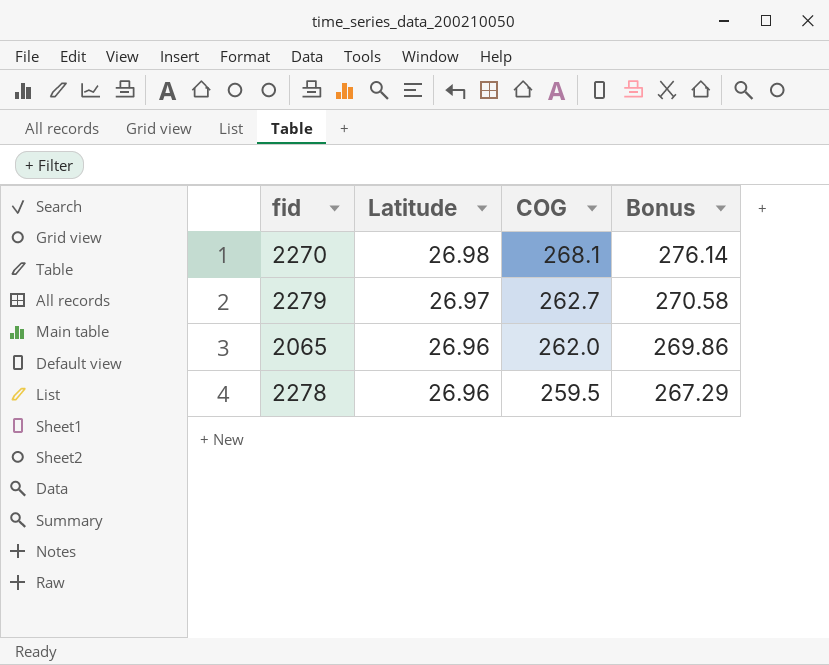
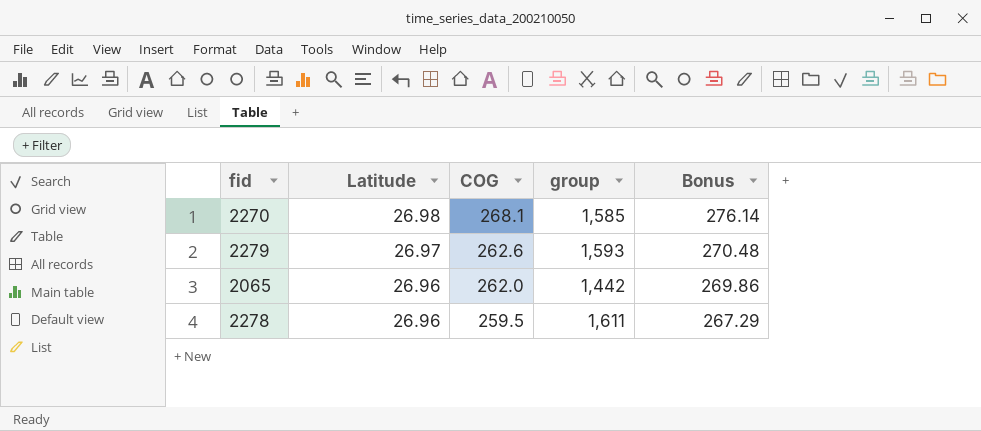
column group | position: none -> 4
2279 | COG: 262.7 -> 262.6
2279 | Bonus: 270.58 -> 270.48

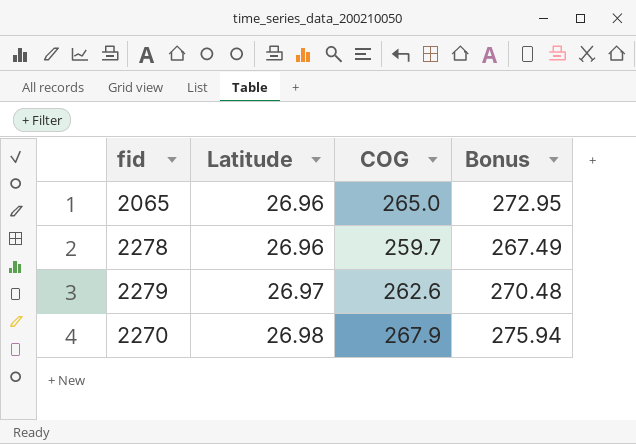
row order: Latitude descending -> Latitude ascending
column group | position: 4 -> none
2065 | COG: 262.0 -> 265.0
2065 | Bonus: 269.86 -> 272.95
2278 | COG: 259.5 -> 259.7
2278 | Bonus: 267.29 -> 267.49
2270 | COG: 268.1 -> 267.9
2270 | Bonus: 276.14 -> 275.94

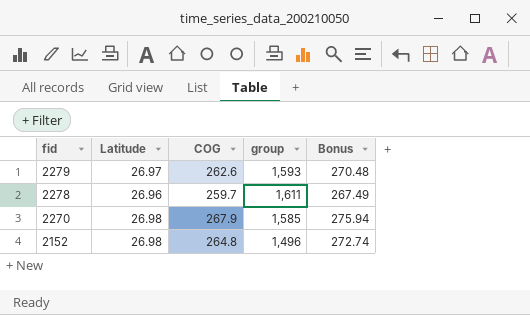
row order: Latitude ascending -> fid descending
column group | position: none -> 4
row 2065: 26.96 | 265.0 | 272.95 -> none
row 2152: none -> 26.98 | 264.8 | 1,496 | 272.74

